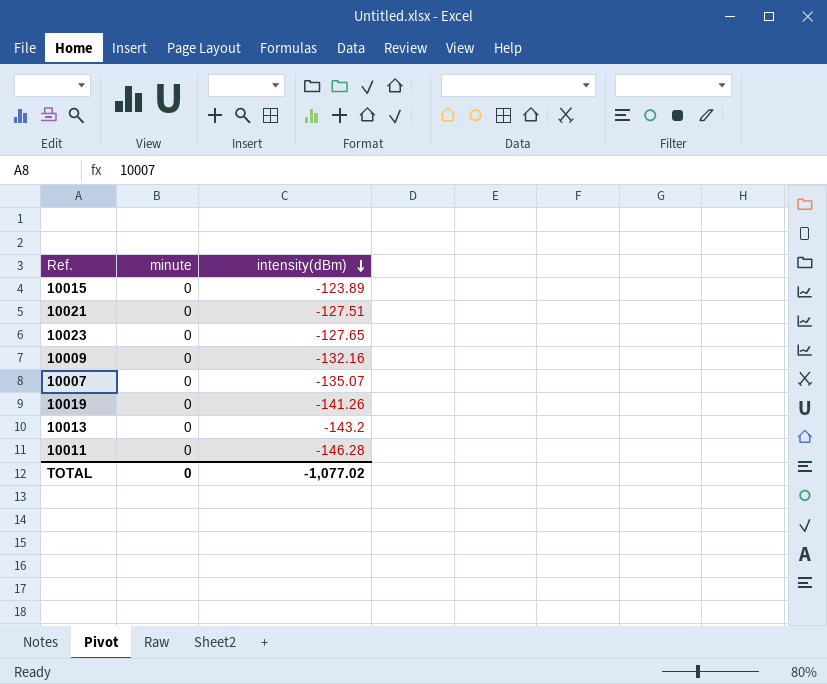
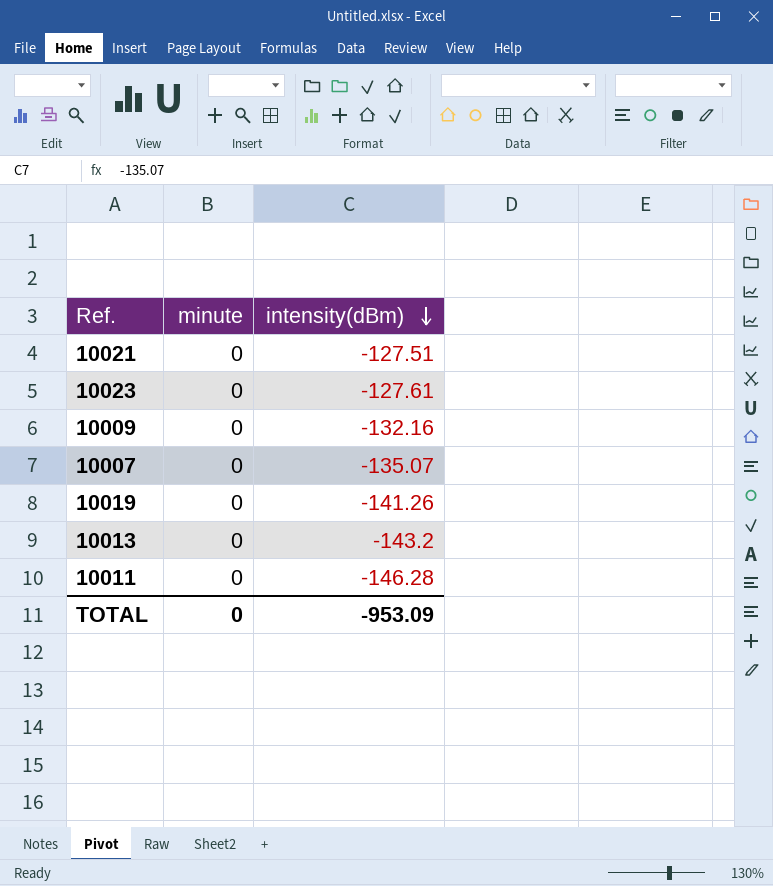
row 10015: 0 | -123.89 -> none
10023 | intensity(dBm): -127.65 -> -127.61
TOTAL | intensity(dBm): -1,077.02 -> -953.09

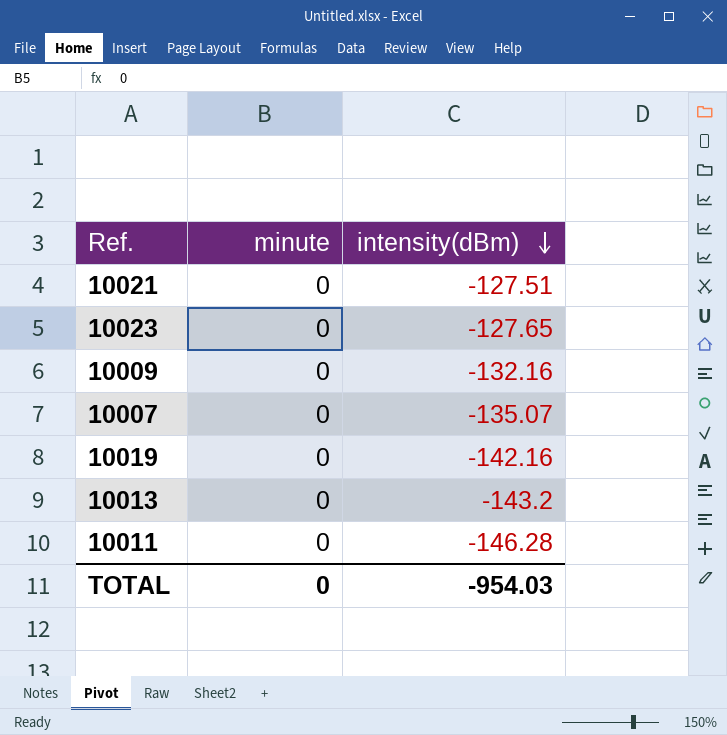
10023 | intensity(dBm): -127.61 -> -127.65
10019 | intensity(dBm): -141.26 -> -142.16
TOTAL | intensity(dBm): -953.09 -> -954.03

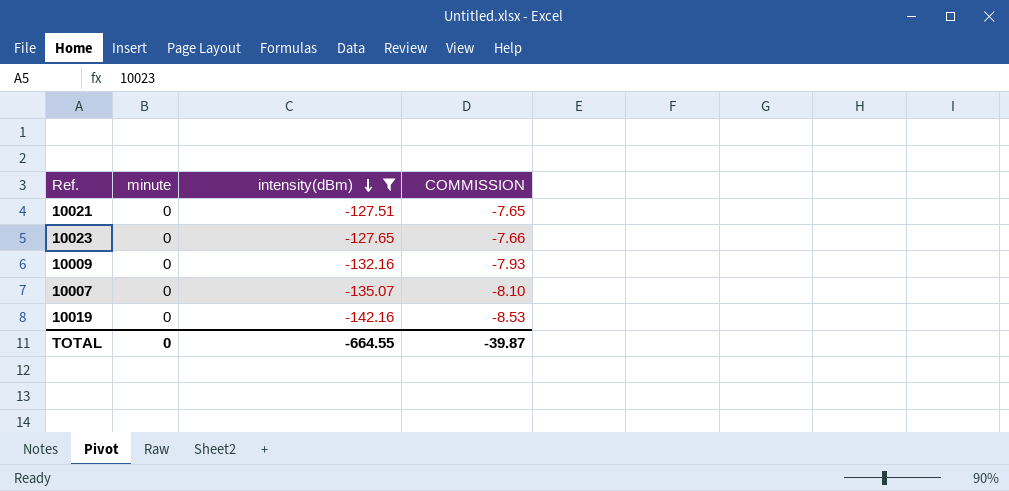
filter: none -> intensity(dBm) >= -142.16
column COMMISSION | formula: none -> [intensity(dBm)] * 0.06
TOTAL | intensity(dBm): -954.03 -> -664.55

